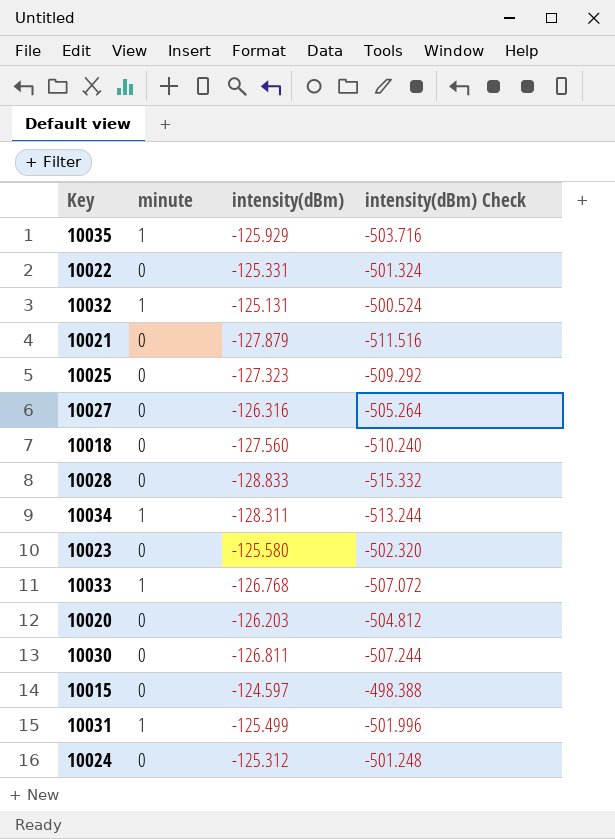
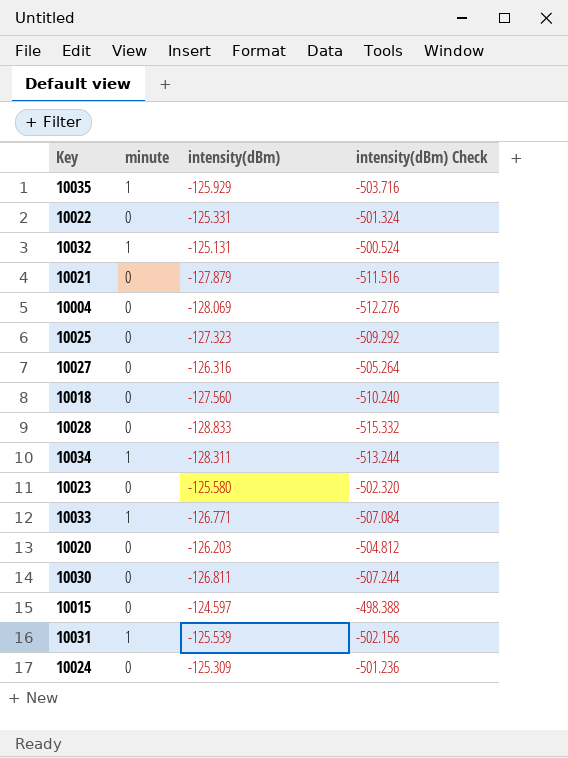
row 10004: none -> 0 | -128.069 | -512.276
10033 | intensity(dBm): -126.768 -> -126.771
10033 | intensity(dBm) Check: -507.072 -> -507.084
10031 | intensity(dBm): -125.499 -> -125.539
10031 | intensity(dBm) Check: -501.996 -> -502.156
10024 | intensity(dBm): -125.312 -> -125.309
10024 | intensity(dBm) Check: -501.248 -> -501.236

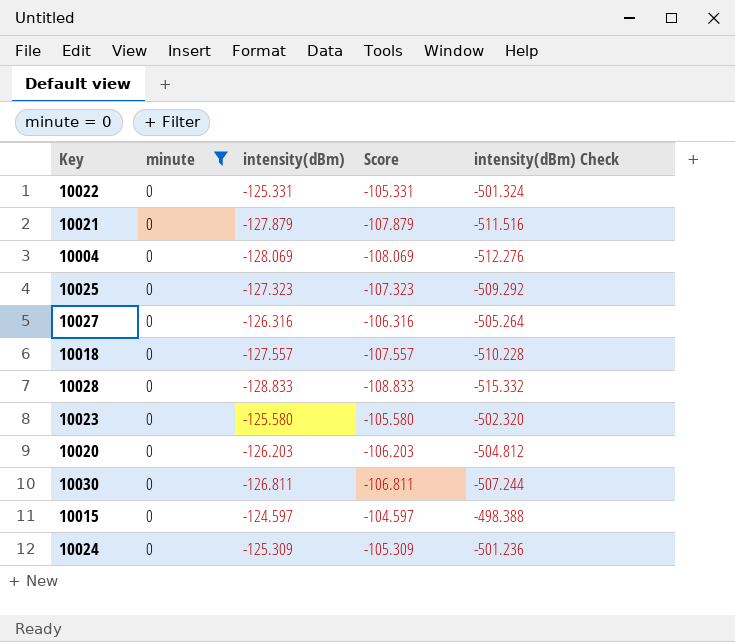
filter: none -> minute = 0
column Score | formula: none -> [intensity(dBm)] + 20
10018 | intensity(dBm): -127.560 -> -127.557
10018 | intensity(dBm) Check: -510.240 -> -510.228

